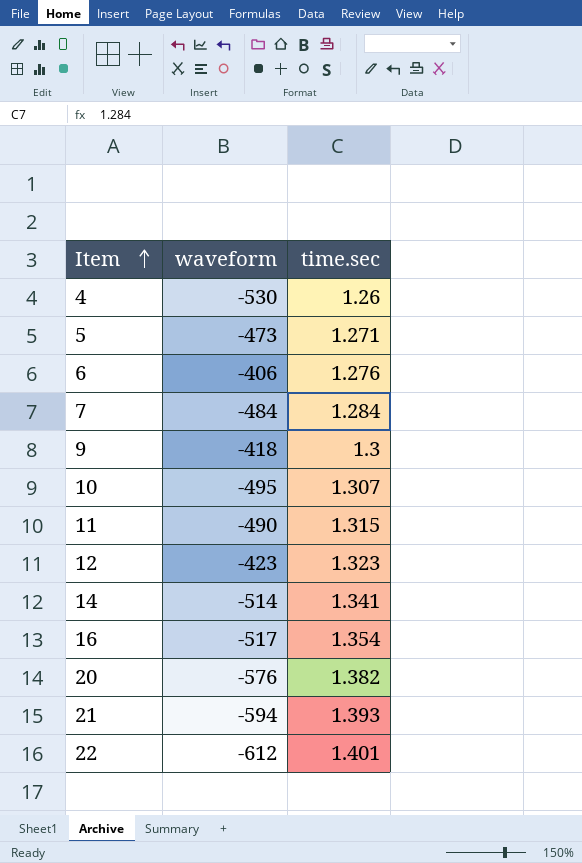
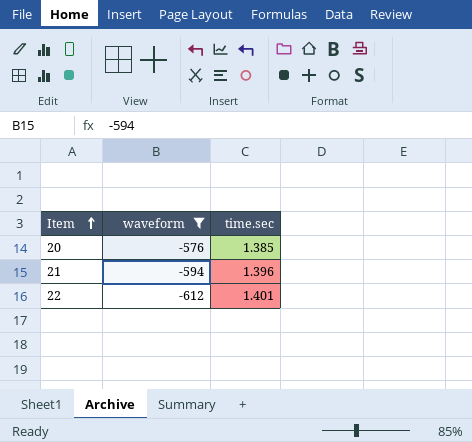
filter: none -> waveform <= -576
20 | time.sec: 1.382 -> 1.385
21 | time.sec: 1.393 -> 1.396

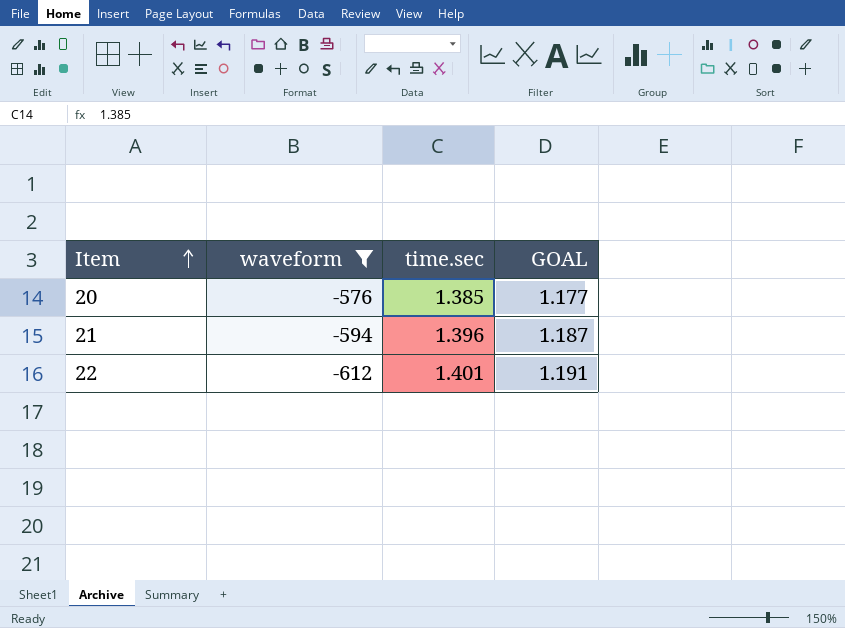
column GOAL | formula: none -> [time.sec] * 0.85

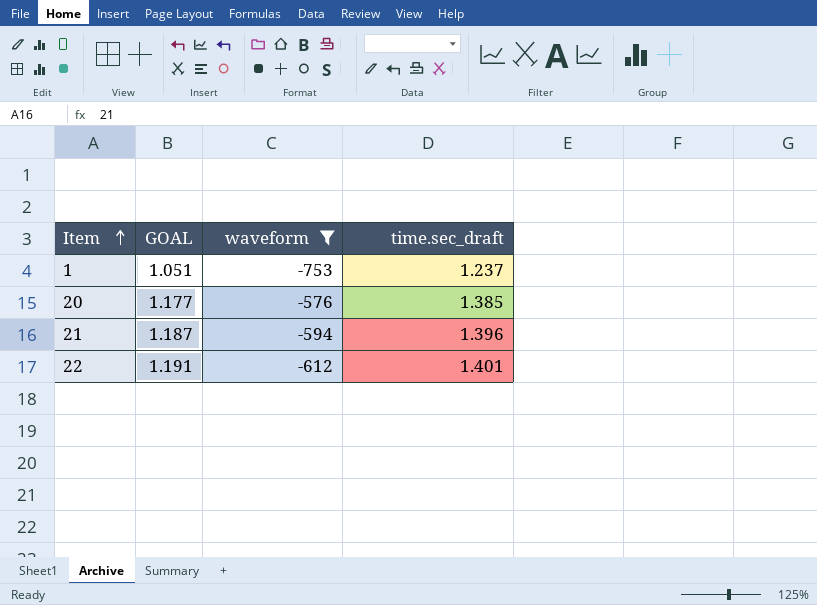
column GOAL | position: 4 -> 2
column name: time.sec -> time.sec_draft
row 1: none -> 1.051 | -753 | 1.237

